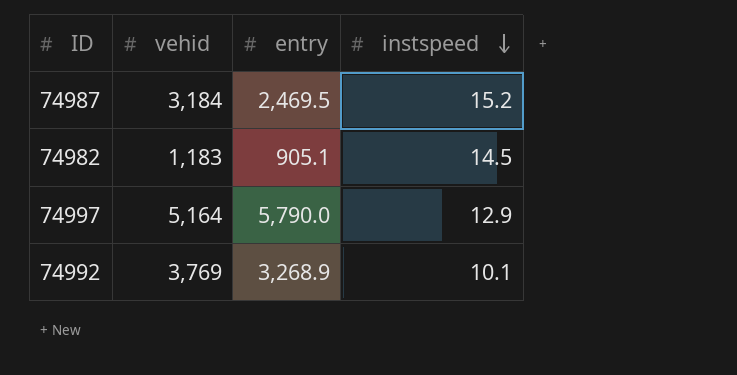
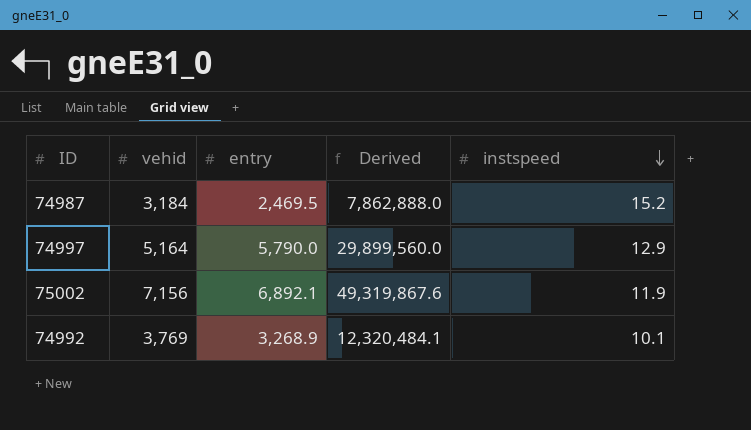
column Derived | formula: none -> [vehid] * [entry]
row 74982: 1,183 | 905.1 | 14.5 -> none
row 75002: none -> 7,156 | 6,892.1 | 49,319,867.6 | 11.9

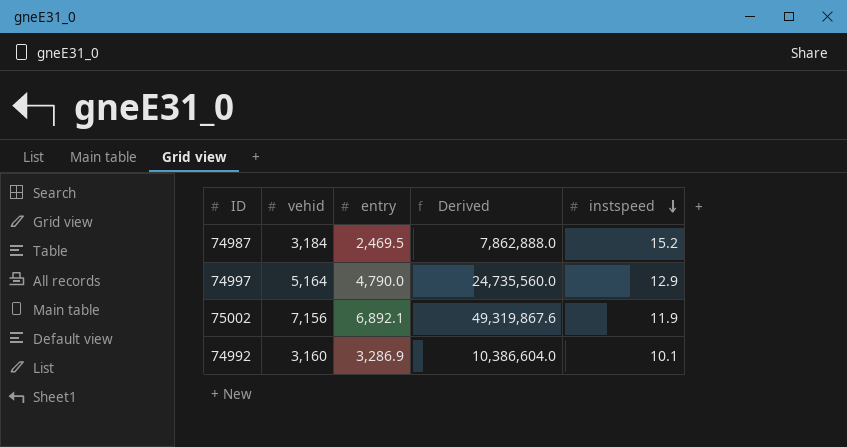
74997 | entry: 5,790.0 -> 4,790.0
74997 | Derived: 29,899,560.0 -> 24,735,560.0
74992 | vehid: 3,769 -> 3,160
74992 | entry: 3,268.9 -> 3,286.9
74992 | Derived: 12,320,484.1 -> 10,386,604.0

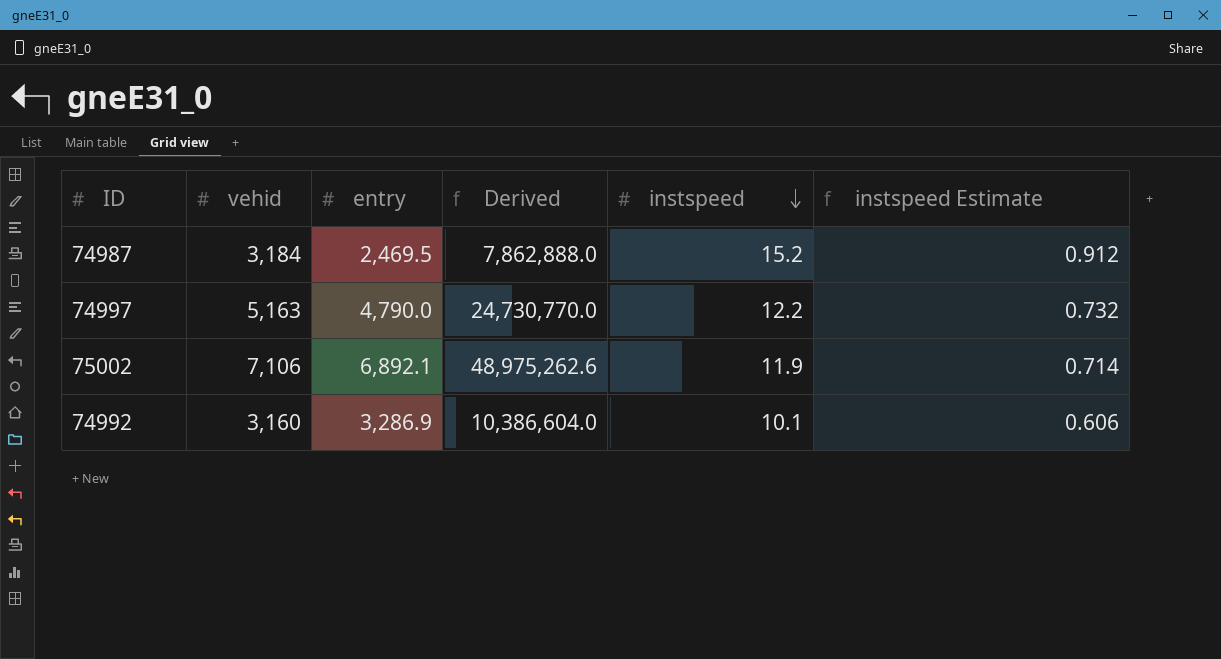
column instspeed Estimate | formula: none -> [instspeed] * 0.06
74997 | vehid: 5,164 -> 5,163
74997 | Derived: 24,735,560.0 -> 24,730,770.0
74997 | instspeed: 12.9 -> 12.2
75002 | vehid: 7,156 -> 7,106
75002 | Derived: 49,319,867.6 -> 48,975,262.6

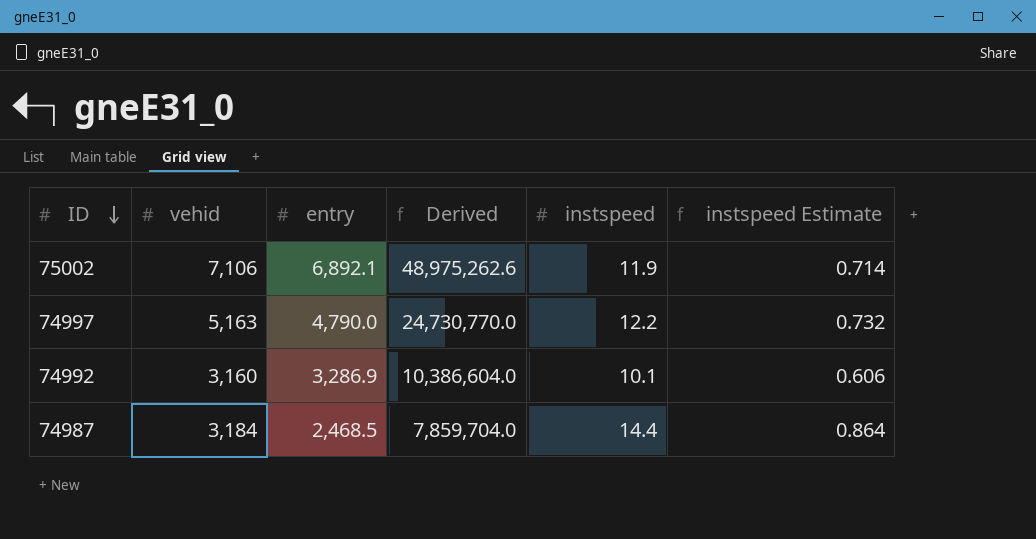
row order: instspeed descending -> ID descending
74987 | entry: 2,469.5 -> 2,468.5
74987 | Derived: 7,862,888.0 -> 7,859,704.0
74987 | instspeed: 15.2 -> 14.4
74987 | instspeed Estimate: 0.912 -> 0.864

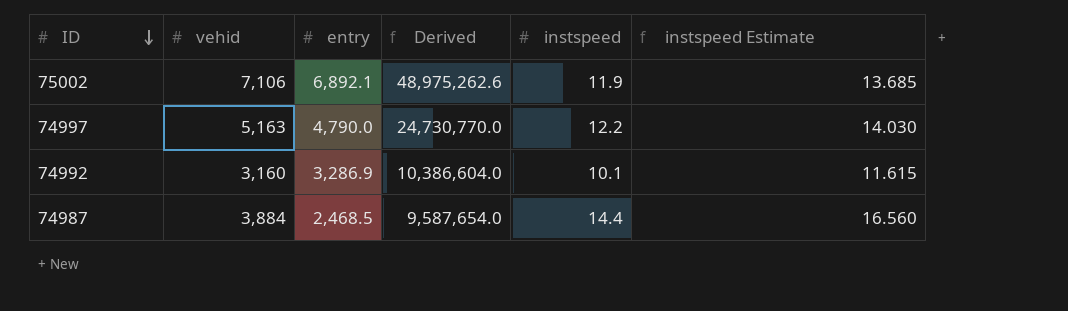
column instspeed Estimate | formula: [instspeed] * 0.06 -> [instspeed] * 1.15
74987 | vehid: 3,184 -> 3,884
74987 | Derived: 7,859,704.0 -> 9,587,654.0

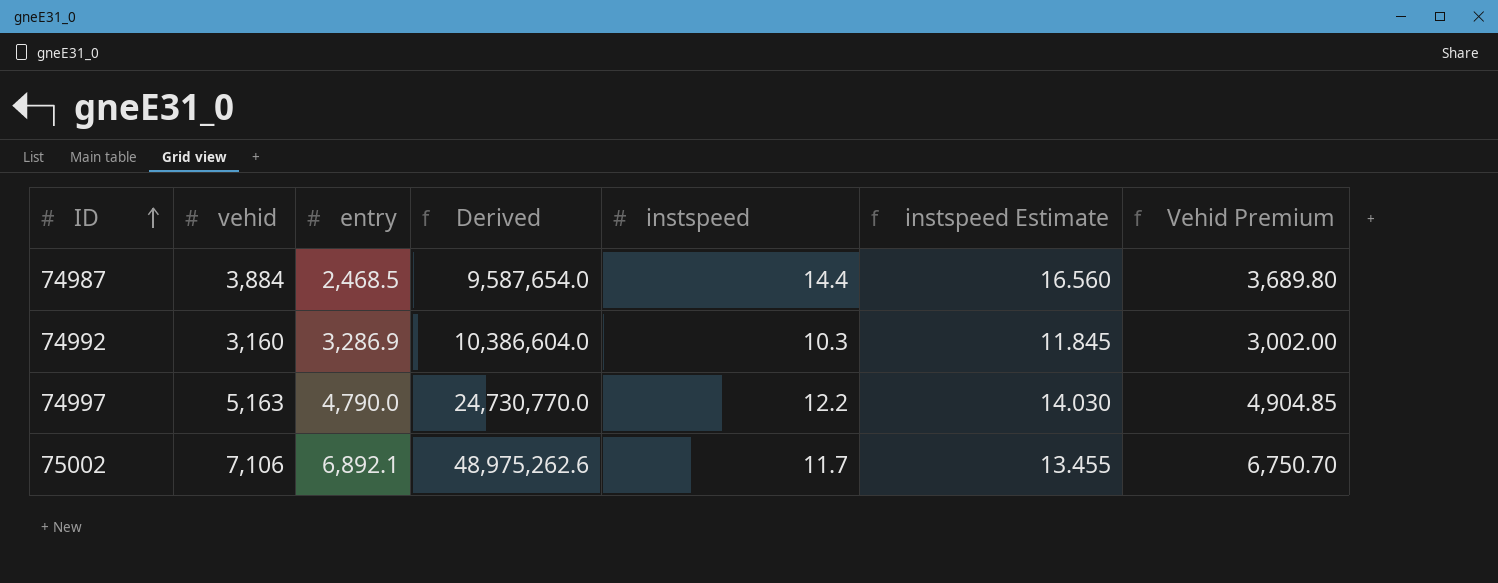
row order: ID descending -> ID ascending
column Vehid Premium | formula: none -> [vehid] * 0.95
74992 | instspeed: 10.1 -> 10.3
74992 | instspeed Estimate: 11.615 -> 11.845
75002 | instspeed: 11.9 -> 11.7
75002 | instspeed Estimate: 13.685 -> 13.455

